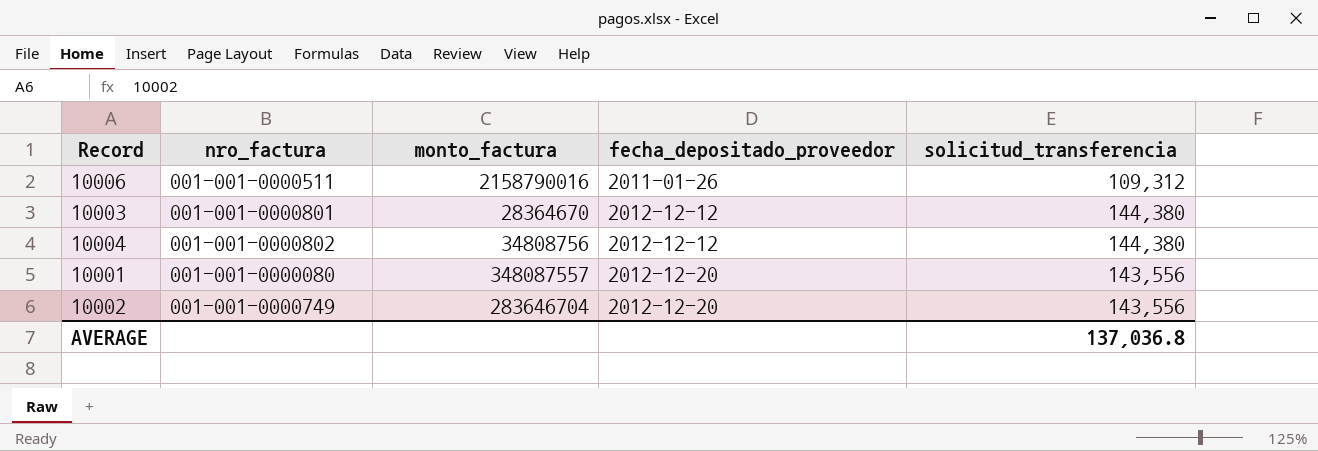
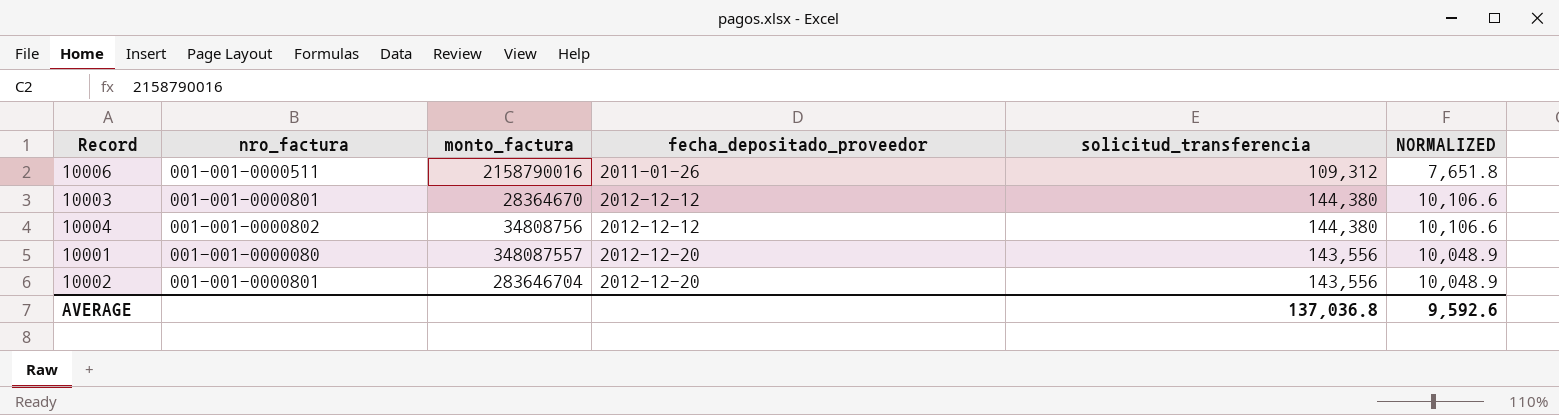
column NORMALIZED | formula: none -> [solicitud_transferencia] * 0.07
10002 | nro_factura: 001-001-0000749 -> 001-001-0000801

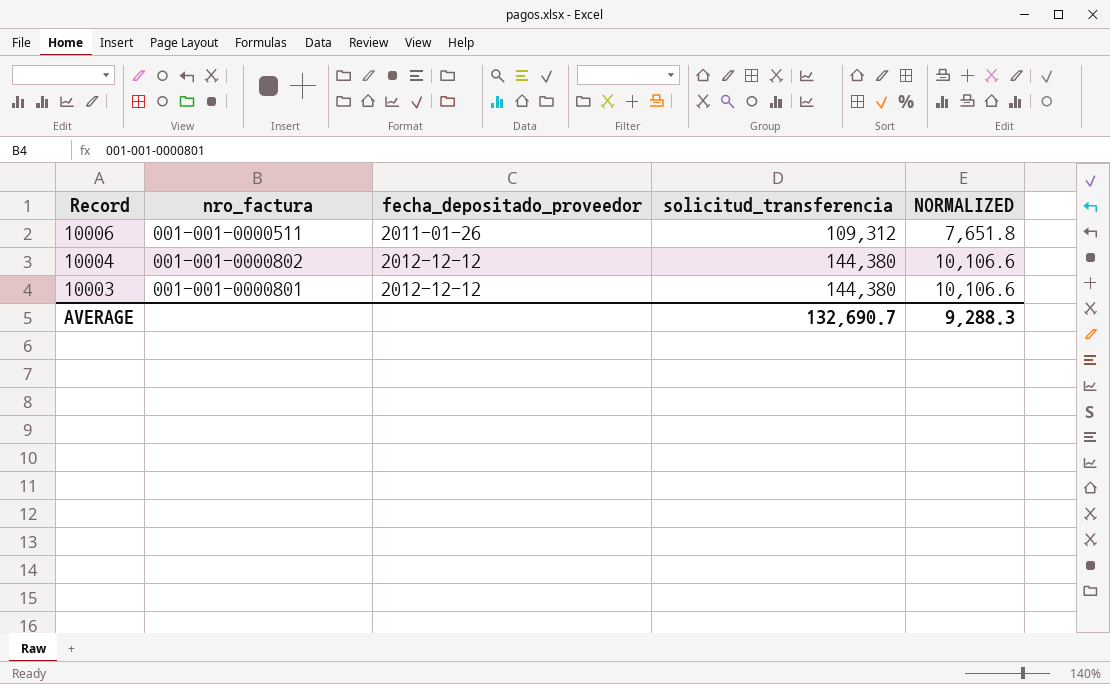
row order: fecha_depositado_proveedor ascending -> Record descending
column monto_factura | position: 3 -> none
row 10001: 001-001-0000080 | 348087557 | 2012-12-20 | 143,556 | 10,048.9 -> none
row 10002: 001-001-0000801 | 283646704 | 2012-12-20 | 143,556 | 10,048.9 -> none
AVERAGE | solicitud_transferencia: 137,036.8 -> 132,690.7
AVERAGE | NORMALIZED: 9,592.6 -> 9,288.3

